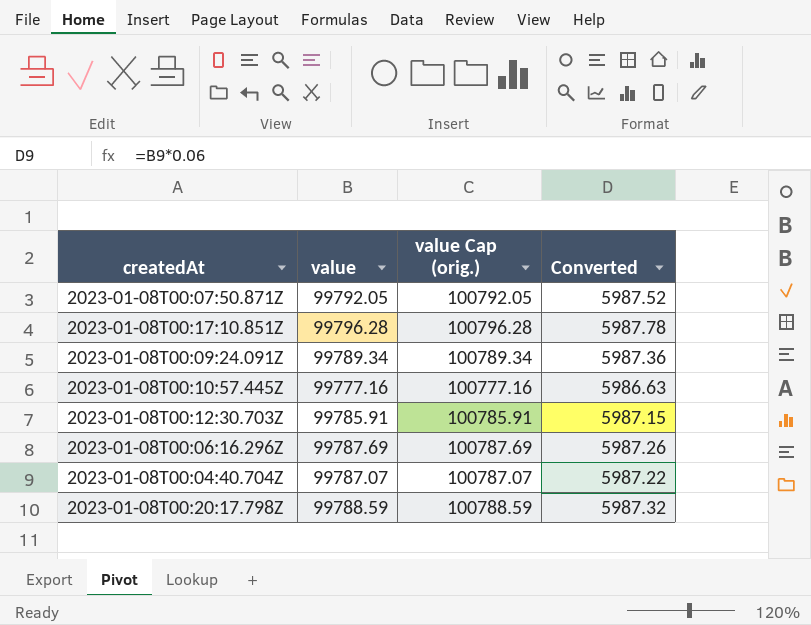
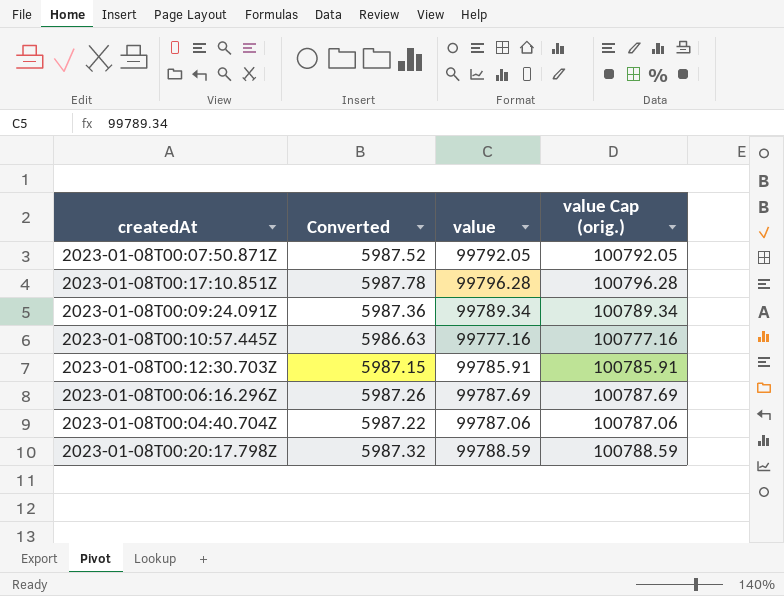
column Converted | position: 4 -> 2
2023-01-08T00:04:40.704Z | value: 99787.07 -> 99787.06
2023-01-08T00:04:40.704Z | value Cap (orig.): 100787.07 -> 100787.06

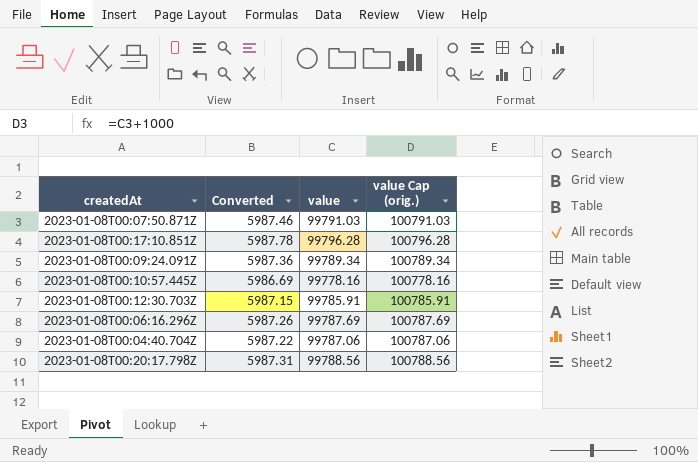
2023-01-08T00:07:50.871Z | Converted: 5987.52 -> 5987.46
2023-01-08T00:07:50.871Z | value: 99792.05 -> 99791.03
2023-01-08T00:07:50.871Z | value Cap (orig.): 100792.05 -> 100791.03
2023-01-08T00:10:57.445Z | Converted: 5986.63 -> 5986.69
2023-01-08T00:10:57.445Z | value: 99777.16 -> 99778.16
2023-01-08T00:10:57.445Z | value Cap (orig.): 100777.16 -> 100778.16
2023-01-08T00:20:17.798Z | Converted: 5987.32 -> 5987.31
2023-01-08T00:20:17.798Z | value: 99788.59 -> 99788.56
2023-01-08T00:20:17.798Z | value Cap (orig.): 100788.59 -> 100788.56

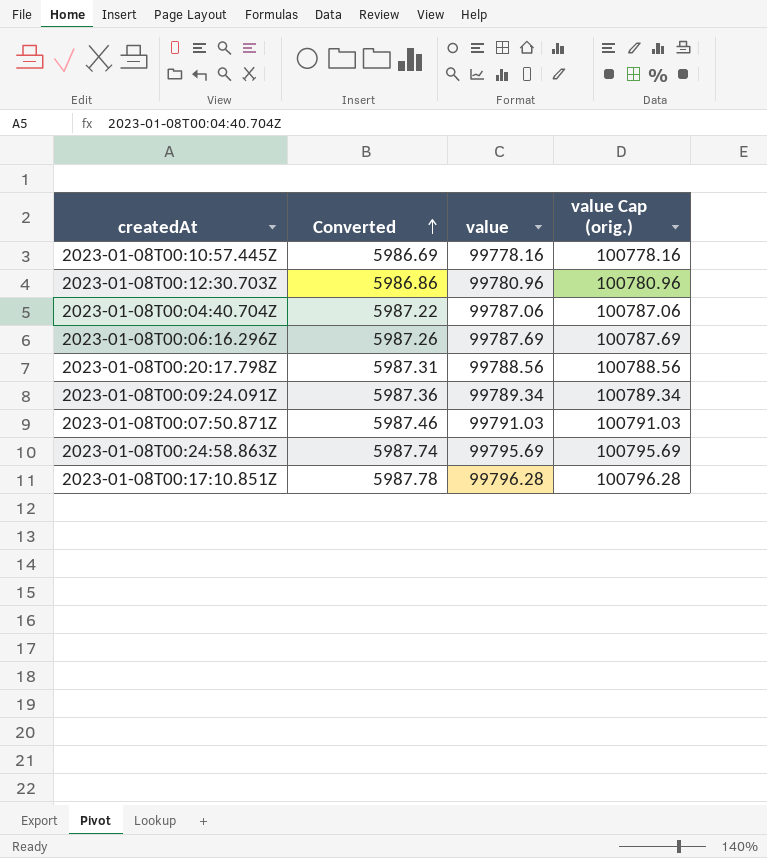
row order: none -> Converted ascending
2023-01-08T00:12:30.703Z | Converted: 5987.15 -> 5986.86
2023-01-08T00:12:30.703Z | value: 99785.91 -> 99780.96
2023-01-08T00:12:30.703Z | value Cap (orig.): 100785.91 -> 100780.96
row 2023-01-08T00:24:58.863Z: none -> 5987.74 | 99795.69 | 100795.69

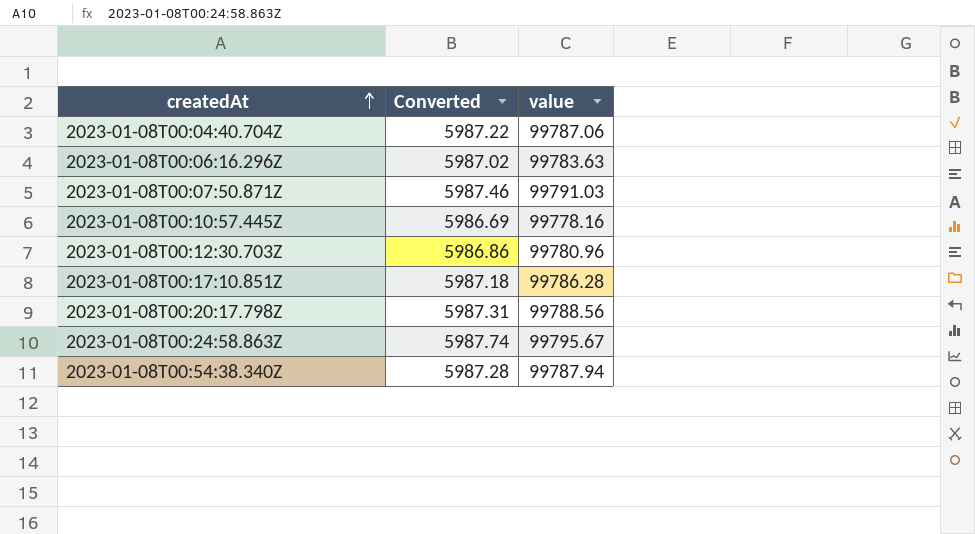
row order: Converted ascending -> createdAt ascending
column value Cap (orig.) | formula: [value] + 1000 -> none
row 2023-01-08T00:09:24.091Z: 5987.36 | 99789.34 | 100789.34 -> none
2023-01-08T00:06:16.296Z | Converted: 5987.26 -> 5987.02
2023-01-08T00:06:16.296Z | value: 99787.69 -> 99783.63
2023-01-08T00:17:10.851Z | Converted: 5987.78 -> 5987.18
2023-01-08T00:17:10.851Z | value: 99796.28 -> 99786.28
2023-01-08T00:24:58.863Z | value: 99795.69 -> 99795.67
row 2023-01-08T00:54:38.340Z: none -> 5987.28 | 99787.94

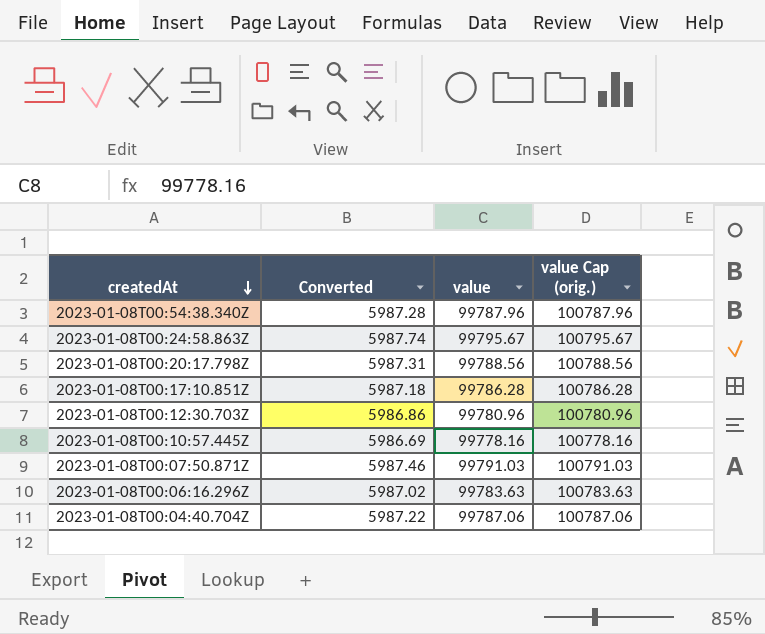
row order: createdAt ascending -> createdAt descending
column value Cap (orig.) | formula: none -> [value] + 1000
2023-01-08T00:54:38.340Z | value: 99787.94 -> 99787.96

